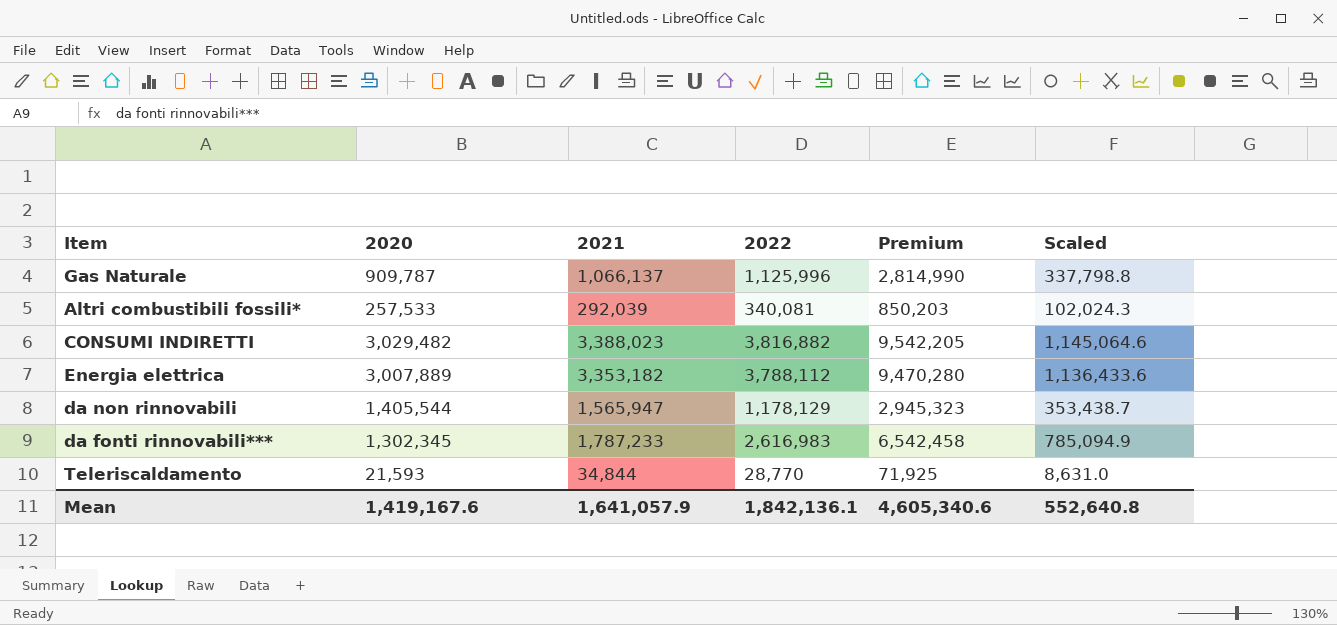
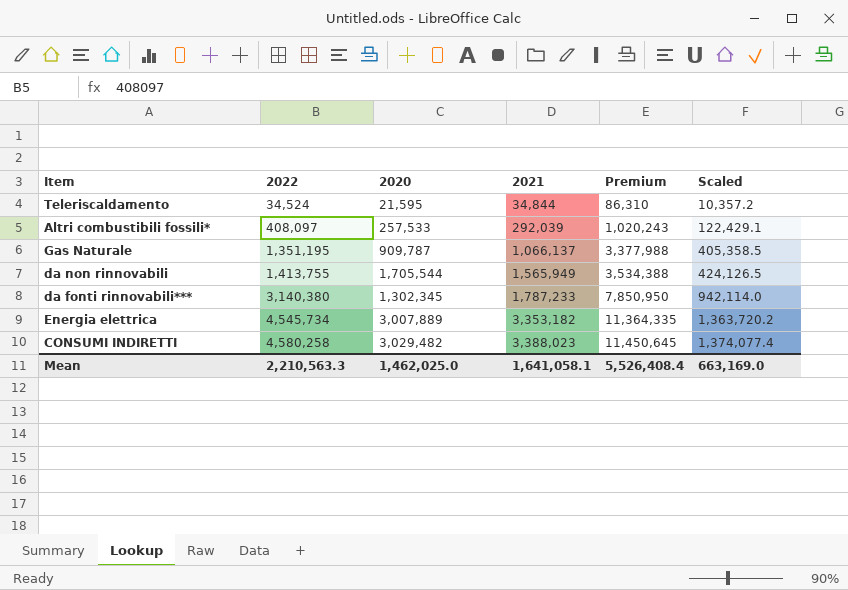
row order: none -> 2022 ascending
column 2022 | position: 4 -> 2
Teleriscaldamento | 2022: 28,770 -> 34,524
Teleriscaldamento | 2020: 21,593 -> 21,595
Teleriscaldamento | Premium: 71,925 -> 86,310
Teleriscaldamento | Scaled: 8,631.0 -> 10,357.2
Altri combustibili fossili* | 2022: 340,081 -> 408,097
Altri combustibili fossili* | Premium: 850,203 -> 1,020,243
Altri combustibili fossili* | Scaled: 102,024.3 -> 122,429.1
Gas Naturale | 2022: 1,125,996 -> 1,351,195
Gas Naturale | Premium: 2,814,990 -> 3,377,988
Gas Naturale | Scaled: 337,798.8 -> 405,358.5
da non rinnovabili | 2022: 1,178,129 -> 1,413,755
da non rinnovabili | 2020: 1,405,544 -> 1,705,544
da non rinnovabili | 2021: 1,565,947 -> 1,565,949
da non rinnovabili | Premium: 2,945,323 -> 3,534,388
da non rinnovabili | Scaled: 353,438.7 -> 424,126.5
da fonti rinnovabili*** | 2022: 2,616,983 -> 3,140,380
da fonti rinnovabili*** | Premium: 6,542,458 -> 7,850,950
da fonti rinnovabili*** | Scaled: 785,094.9 -> 942,114.0
Energia elettrica | 2022: 3,788,112 -> 4,545,734
Energia elettrica | Premium: 9,470,280 -> 11,364,335
Energia elettrica | Scaled: 1,136,433.6 -> 1,363,720.2
CONSUMI INDIRETTI | 2022: 3,816,882 -> 4,580,258
CONSUMI INDIRETTI | Premium: 9,542,205 -> 11,450,645
CONSUMI INDIRETTI | Scaled: 1,145,064.6 -> 1,374,077.4
Mean | 2022: 1,842,136.1 -> 2,210,563.3
Mean | 2020: 1,419,167.6 -> 1,462,025.0
Mean | 2021: 1,641,057.9 -> 1,641,058.1
Mean | Premium: 4,605,340.6 -> 5,526,408.4
Mean | Scaled: 552,640.8 -> 663,169.0

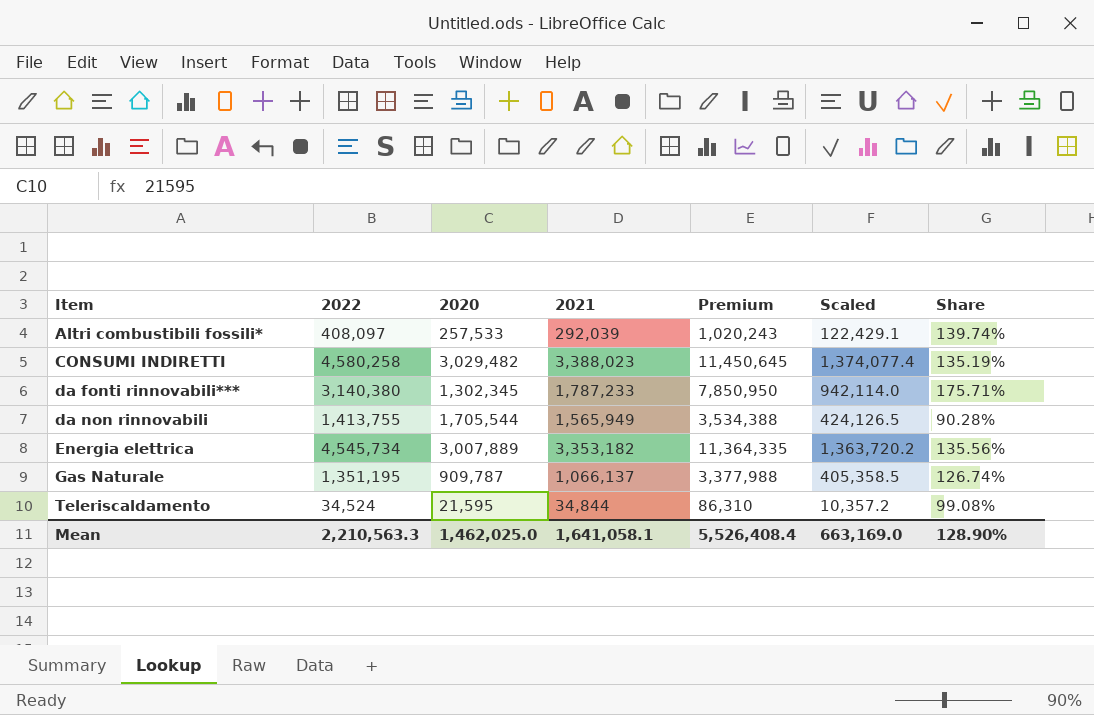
row order: 2022 ascending -> Item ascending
column Share | formula: none -> [2022] / [2021]

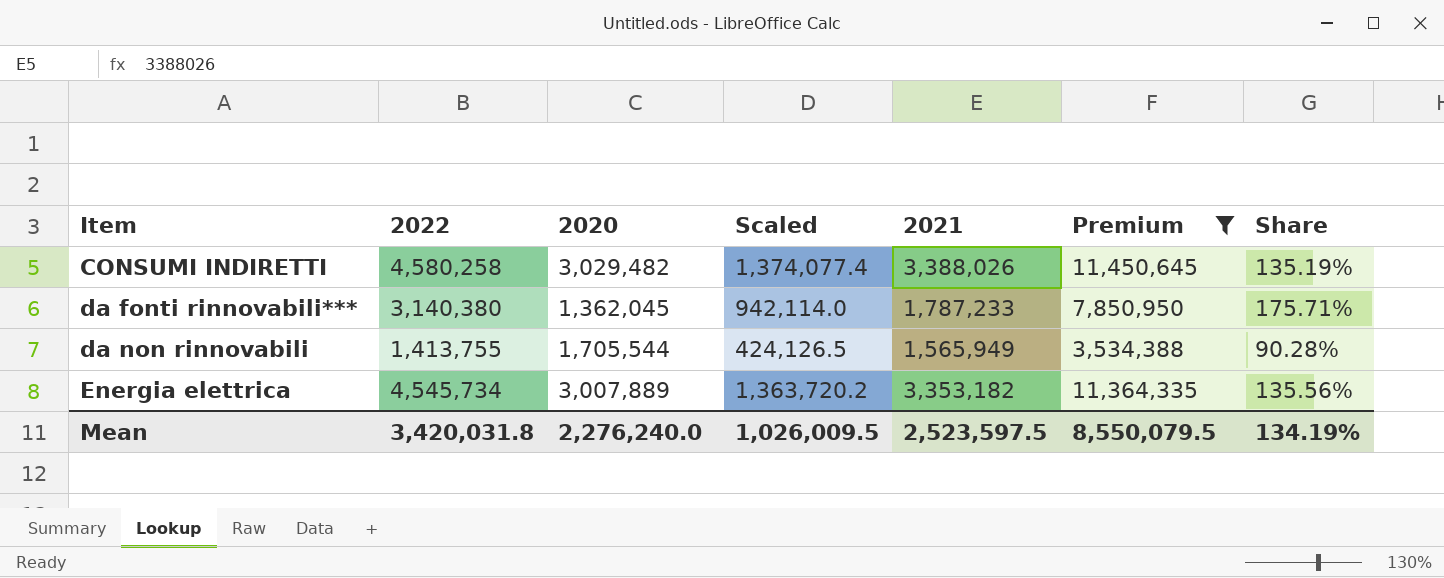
filter: none -> Premium >= 3,534,388
column Scaled | position: 6 -> 4
CONSUMI INDIRETTI | 2021: 3,388,023 -> 3,388,026
da fonti rinnovabili*** | 2020: 1,302,345 -> 1,362,045
Mean | 2022: 2,210,563.3 -> 3,420,031.8
Mean | 2020: 1,462,025.0 -> 2,276,240.0
Mean | Scaled: 663,169.0 -> 1,026,009.5
Mean | 2021: 1,641,058.1 -> 2,523,597.5
Mean | Premium: 5,526,408.4 -> 8,550,079.5
Mean | Share: 128.90% -> 134.19%

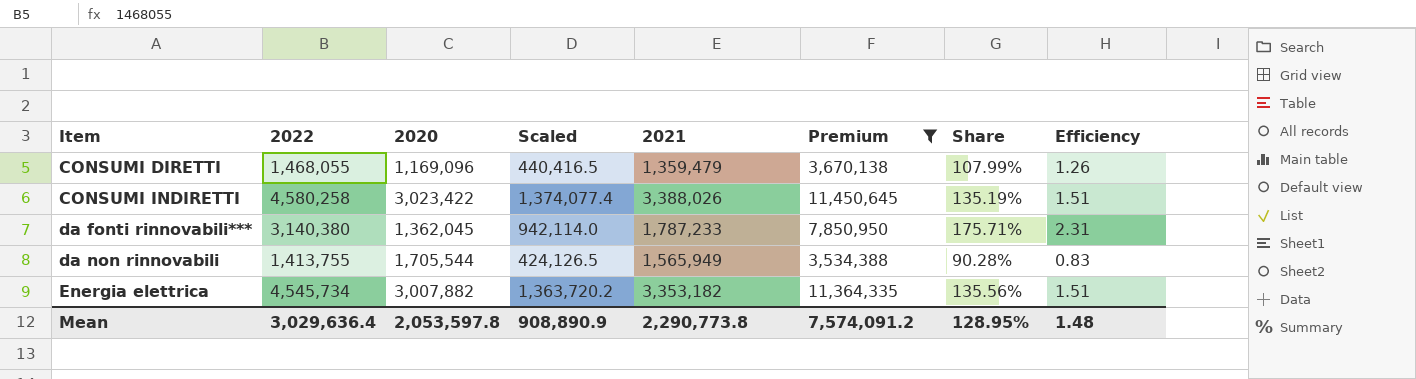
column Efficiency | formula: none -> [2022] / [2020]
row CONSUMI DIRETTI: none -> 1,468,055 | 1,169,096 | 440,416.5 | 1,359,479 | 3,670,138 | 107.99% | 1.26
CONSUMI INDIRETTI | 2020: 3,029,482 -> 3,023,422
Energia elettrica | 2020: 3,007,889 -> 3,007,882
Mean | 2022: 3,420,031.8 -> 3,029,636.4
Mean | 2020: 2,276,240.0 -> 2,053,597.8
Mean | Scaled: 1,026,009.5 -> 908,890.9
Mean | 2021: 2,523,597.5 -> 2,290,773.8
Mean | Premium: 8,550,079.5 -> 7,574,091.2
Mean | Share: 134.19% -> 128.95%

